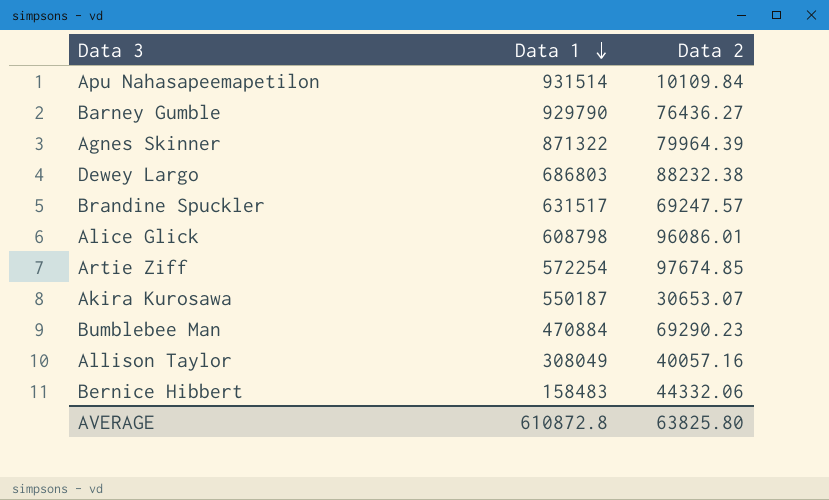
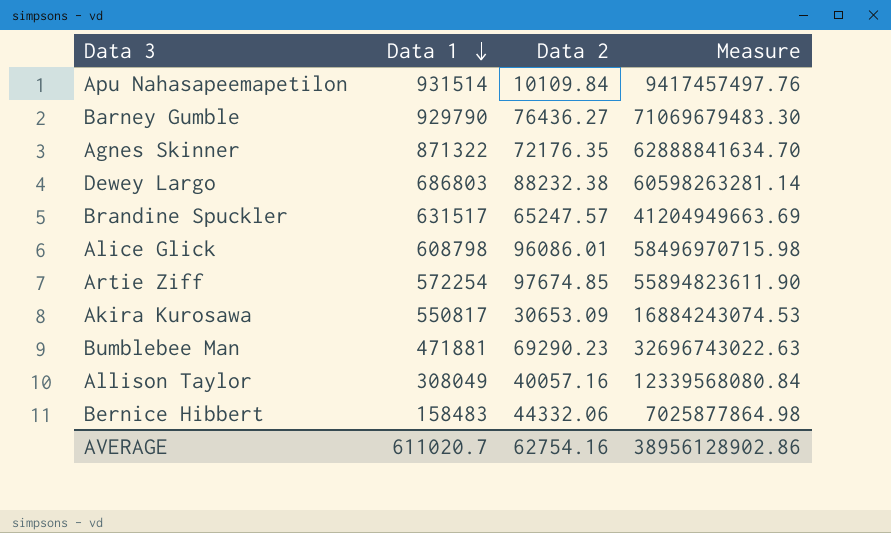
column Measure | formula: none -> [Data 1] * [Data 2]
Agnes Skinner | Data 2: 79964.39 -> 72176.35
Brandine Spuckler | Data 2: 69247.57 -> 65247.57
Akira Kurosawa | Data 1: 550187 -> 550817
Akira Kurosawa | Data 2: 30653.07 -> 30653.09
Bumblebee Man | Data 1: 470884 -> 471881
AVERAGE | Data 1: 610872.8 -> 611020.7
AVERAGE | Data 2: 63825.80 -> 62754.16

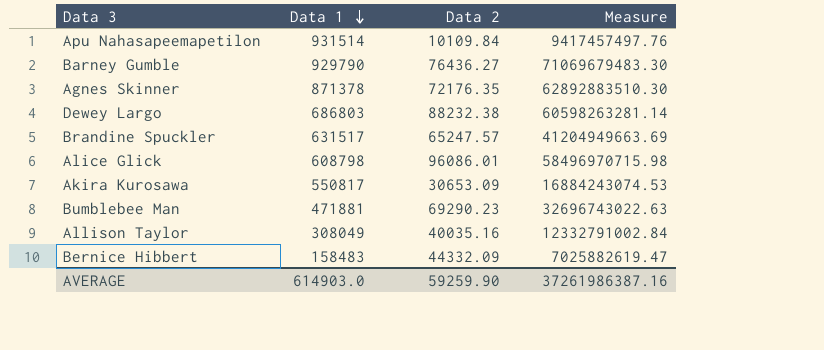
row Artie Ziff: 572254 | 97674.85 | 55894823611.90 -> none
Agnes Skinner | Data 1: 871322 -> 871378
Agnes Skinner | Measure: 62888841634.70 -> 62892883510.30
Allison Taylor | Data 2: 40057.16 -> 40035.16
Allison Taylor | Measure: 12339568080.84 -> 12332791002.84
Bernice Hibbert | Data 2: 44332.06 -> 44332.09
Bernice Hibbert | Measure: 7025877864.98 -> 7025882619.47
AVERAGE | Data 1: 611020.7 -> 614903.0
AVERAGE | Data 2: 62754.16 -> 59259.90
AVERAGE | Measure: 38956128902.86 -> 37261986387.16

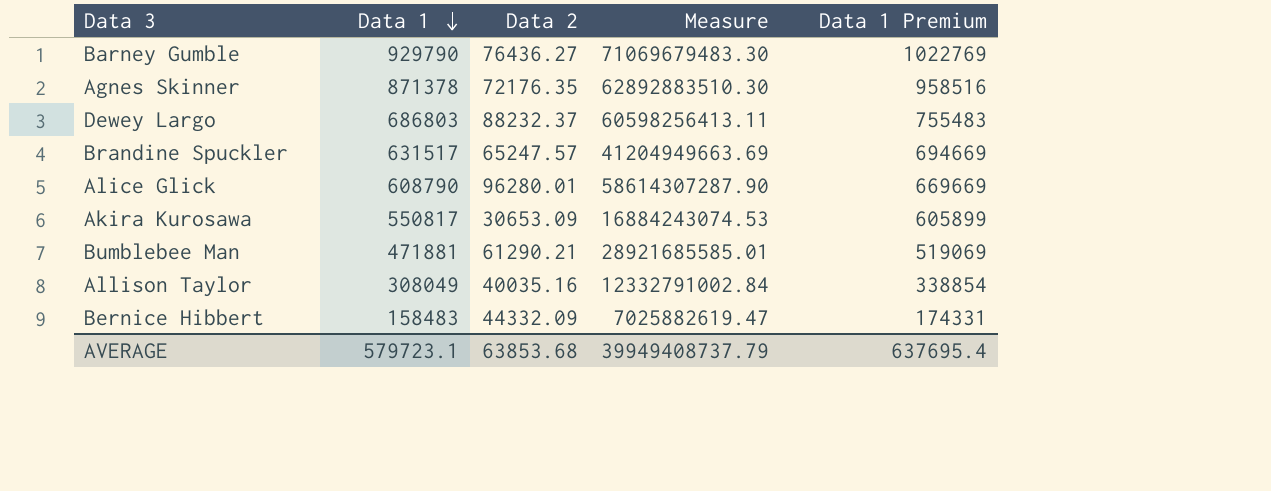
column Data 1 Premium | formula: none -> [Data 1] * 1.1
row Apu Nahasapeemapetilon: 931514 | 10109.84 | 9417457497.76 -> none
Dewey Largo | Data 2: 88232.38 -> 88232.37
Dewey Largo | Measure: 60598263281.14 -> 60598256413.11
Alice Glick | Data 1: 608798 -> 608790
Alice Glick | Data 2: 96086.01 -> 96280.01
Alice Glick | Measure: 58496970715.98 -> 58614307287.90
Bumblebee Man | Data 2: 69290.23 -> 61290.21
Bumblebee Man | Measure: 32696743022.63 -> 28921685585.01
AVERAGE | Data 1: 614903.0 -> 579723.1
AVERAGE | Data 2: 59259.90 -> 63853.68
AVERAGE | Measure: 37261986387.16 -> 39949408737.79

